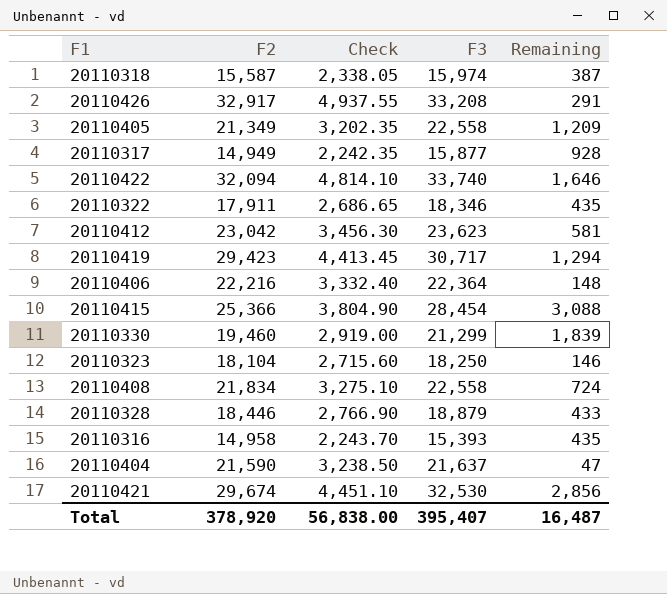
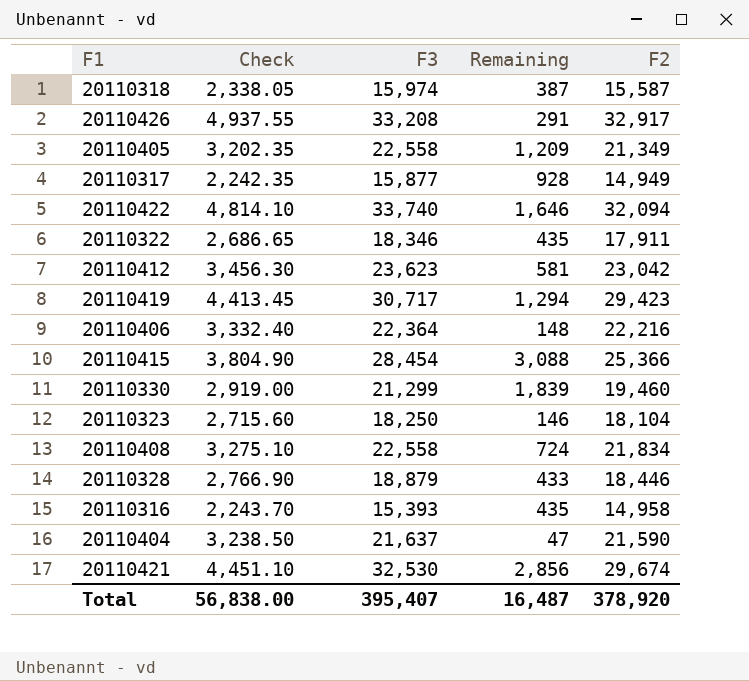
column F2 | position: 2 -> 5

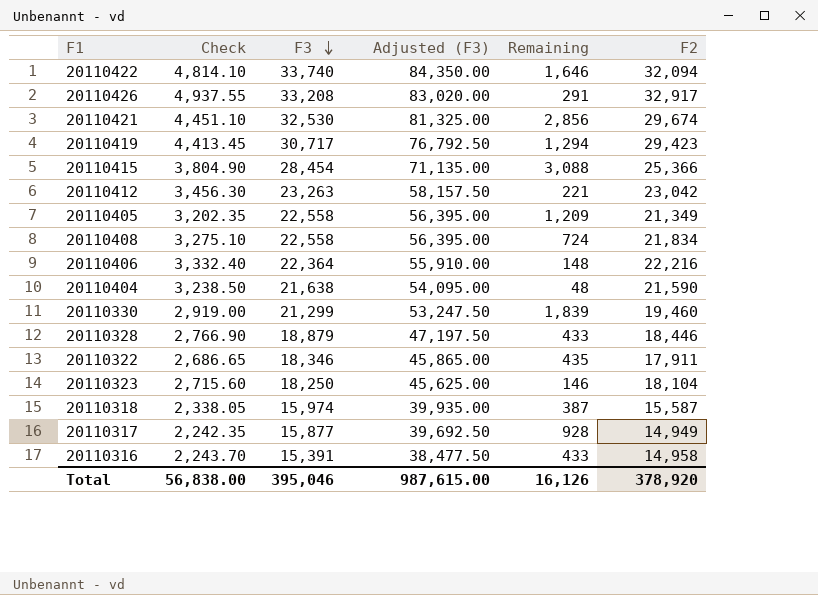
row order: none -> F3 descending
column Adjusted (F3) | formula: none -> [F3] * 2.5
20110412 | F3: 23,623 -> 23,263
20110412 | Remaining: 581 -> 221
20110404 | F3: 21,637 -> 21,638
20110404 | Remaining: 47 -> 48
20110316 | F3: 15,393 -> 15,391
20110316 | Remaining: 435 -> 433
Total | F3: 395,407 -> 395,046
Total | Remaining: 16,487 -> 16,126

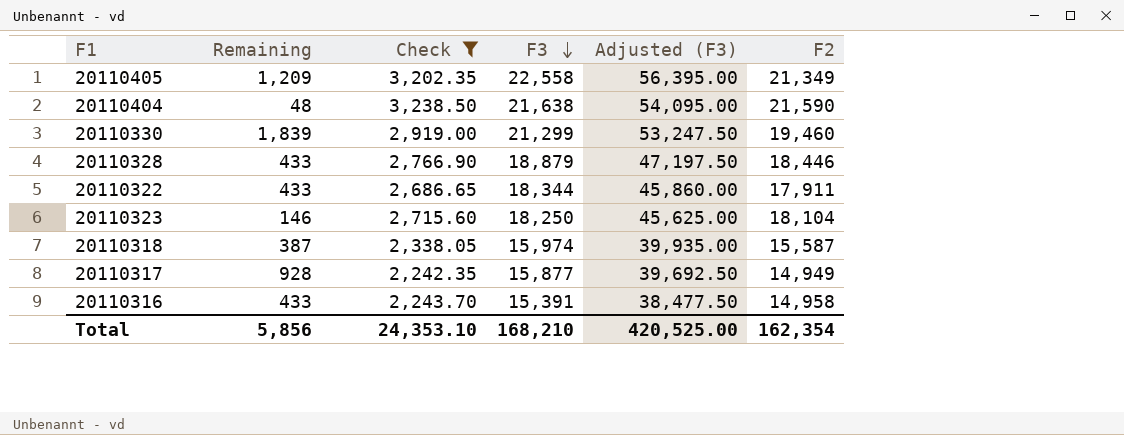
filter: none -> Check <= 3,238.50
column Remaining | position: 5 -> 2
20110322 | Remaining: 435 -> 433
20110322 | F3: 18,346 -> 18,344
20110322 | Adjusted (F3): 45,865.00 -> 45,860.00
Total | Remaining: 16,126 -> 5,856
Total | Check: 56,838.00 -> 24,353.10
Total | F3: 395,046 -> 168,210
Total | Adjusted (F3): 987,615.00 -> 420,525.00
Total | F2: 378,920 -> 162,354

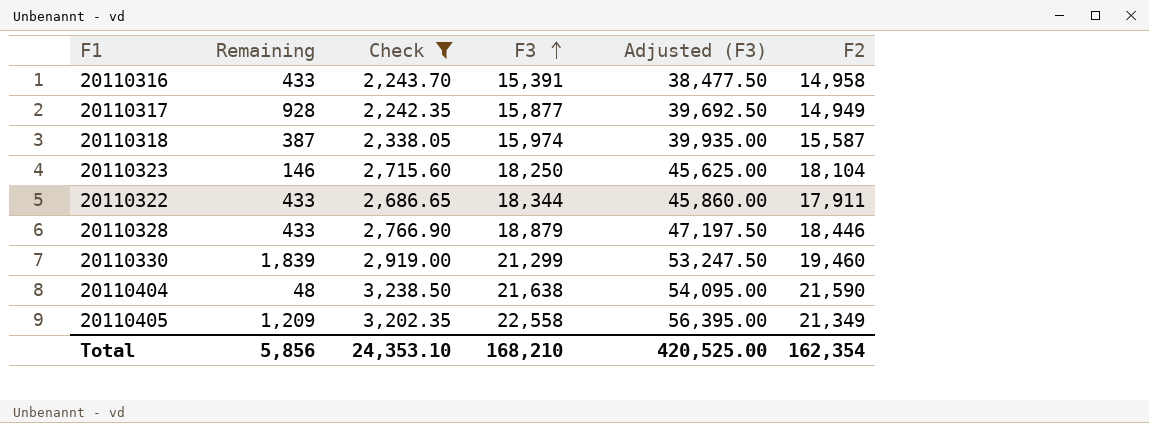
row order: F3 descending -> F3 ascending

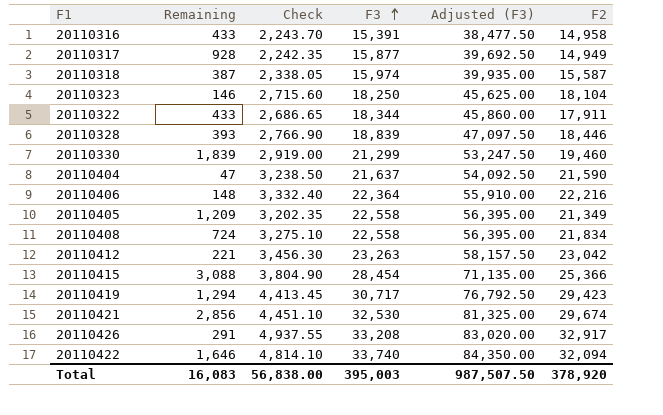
filter: Check <= 3,238.50 -> none
20110328 | Remaining: 433 -> 393
20110328 | F3: 18,879 -> 18,839
20110328 | Adjusted (F3): 47,197.50 -> 47,097.50
20110404 | Remaining: 48 -> 47
20110404 | F3: 21,638 -> 21,637
20110404 | Adjusted (F3): 54,095.00 -> 54,092.50
Total | Remaining: 5,856 -> 16,083
Total | Check: 24,353.10 -> 56,838.00
Total | F3: 168,210 -> 395,003
Total | Adjusted (F3): 420,525.00 -> 987,507.50
Total | F2: 162,354 -> 378,920

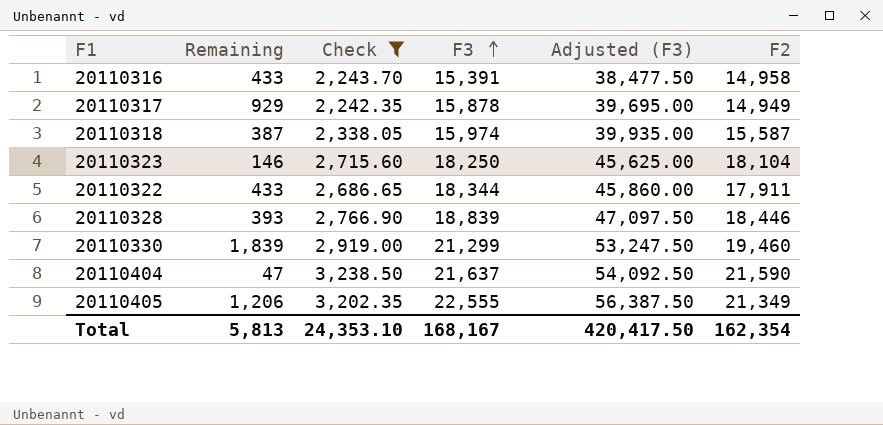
filter: none -> Check <= 3,238.50
20110317 | Remaining: 928 -> 929
20110317 | F3: 15,877 -> 15,878
20110317 | Adjusted (F3): 39,692.50 -> 39,695.00
20110405 | Remaining: 1,209 -> 1,206
20110405 | F3: 22,558 -> 22,555
20110405 | Adjusted (F3): 56,395.00 -> 56,387.50
Total | Remaining: 16,083 -> 5,813
Total | Check: 56,838.00 -> 24,353.10
Total | F3: 395,003 -> 168,167
Total | Adjusted (F3): 987,507.50 -> 420,417.50
Total | F2: 378,920 -> 162,354

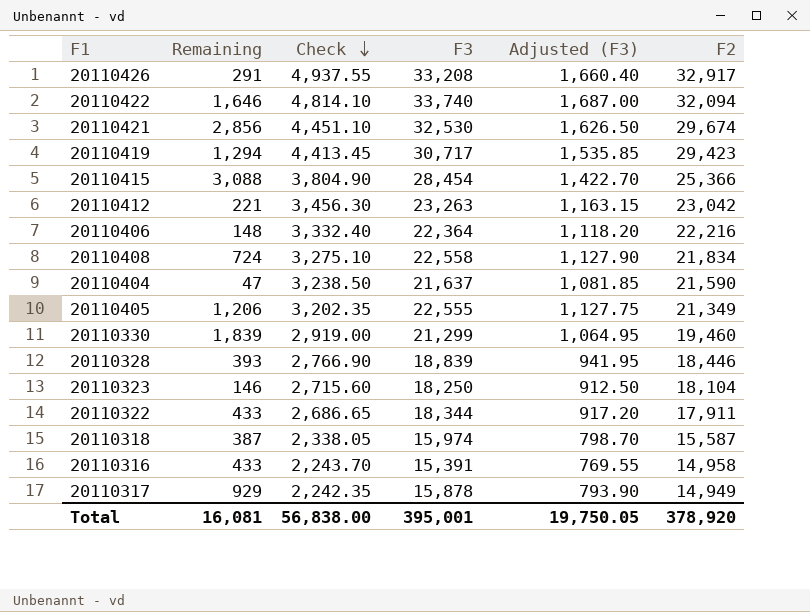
filter: Check <= 3,238.50 -> none
row order: F3 ascending -> Check descending
column Adjusted (F3) | formula: [F3] * 2.5 -> [F3] * 0.05
Total | Remaining: 5,813 -> 16,081
Total | Check: 24,353.10 -> 56,838.00
Total | F3: 168,167 -> 395,001
Total | Adjusted (F3): 420,417.50 -> 19,750.05
Total | F2: 162,354 -> 378,920

